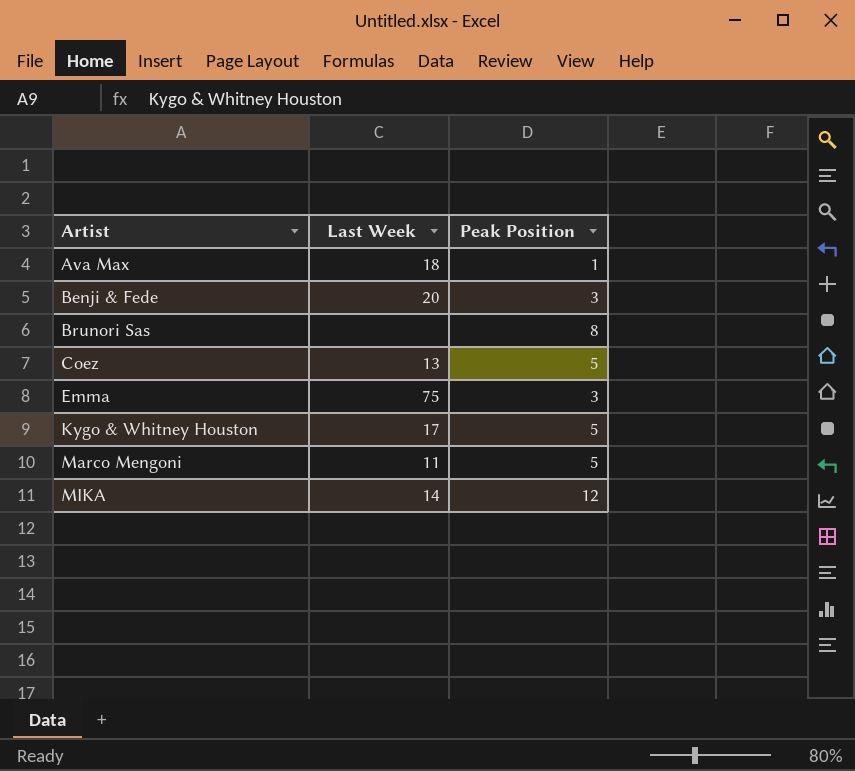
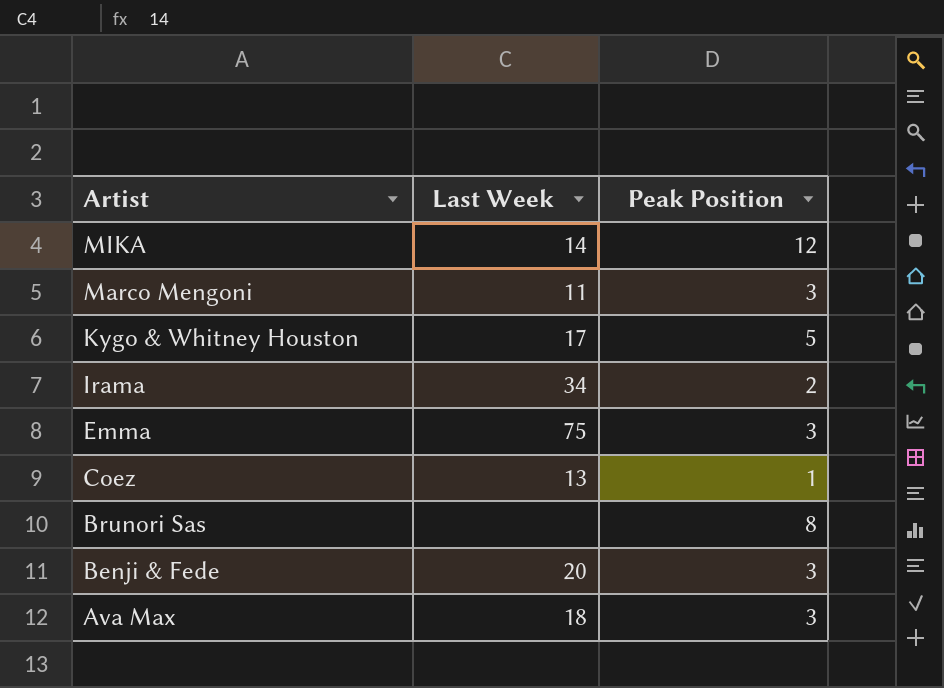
row order: Artist ascending -> Artist descending
Marco Mengoni | Peak Position: 5 -> 3
row Irama: none -> 34 | 2
Coez | Peak Position: 5 -> 1
Ava Max | Peak Position: 1 -> 3

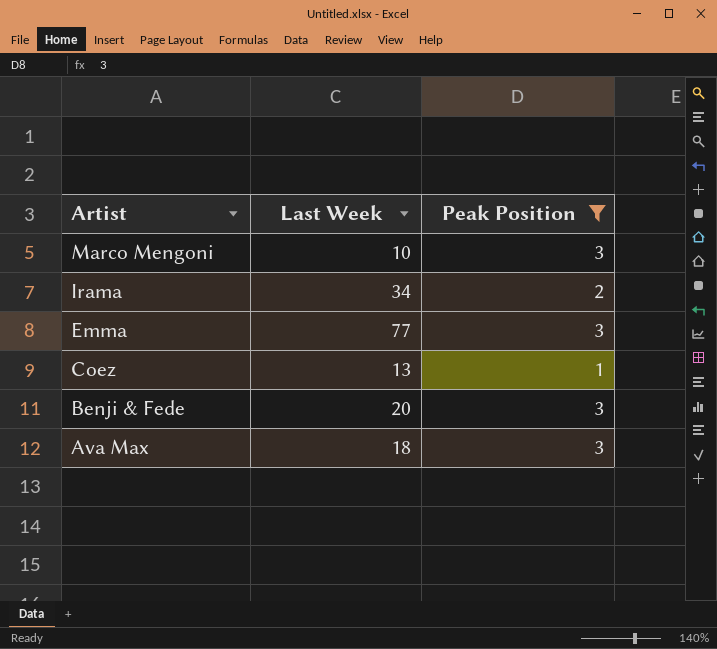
filter: none -> Peak Position <= 3
Marco Mengoni | Last Week: 11 -> 10
Emma | Last Week: 75 -> 77

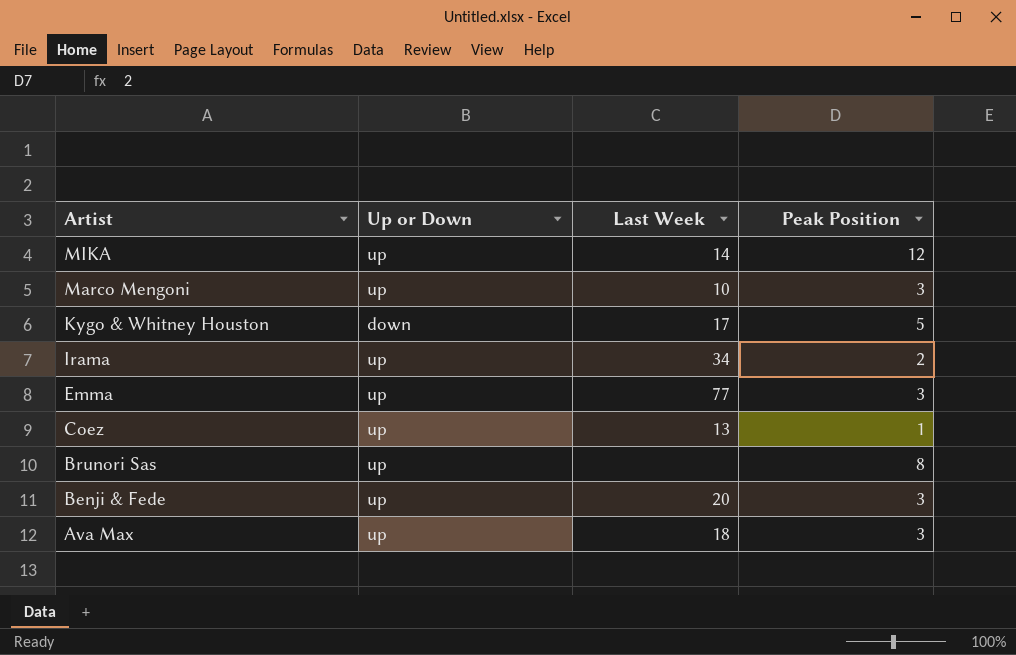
filter: Peak Position <= 3 -> none
column Up or Down | position: none -> 2

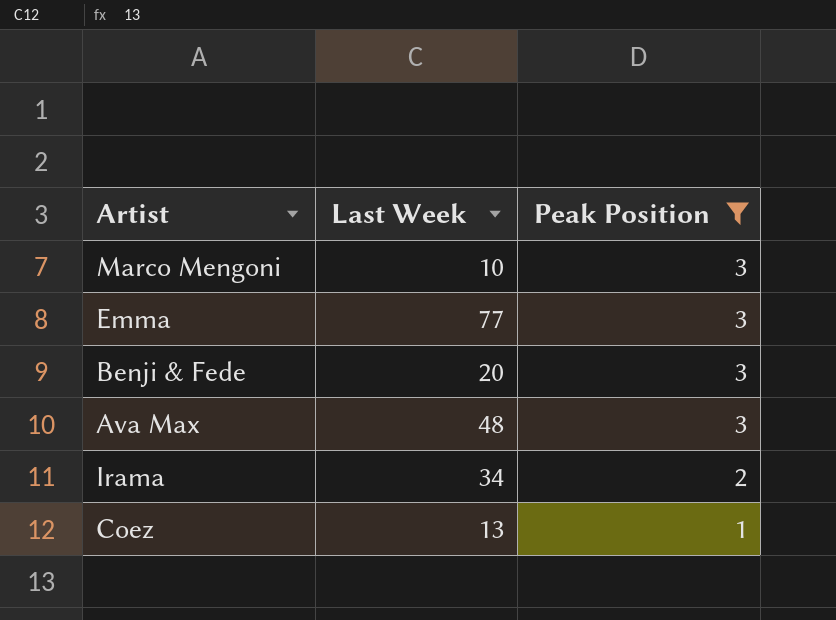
filter: none -> Peak Position <= 3
row order: Artist descending -> Peak Position descending
column Up or Down | position: 2 -> none
Ava Max | Last Week: 18 -> 48

